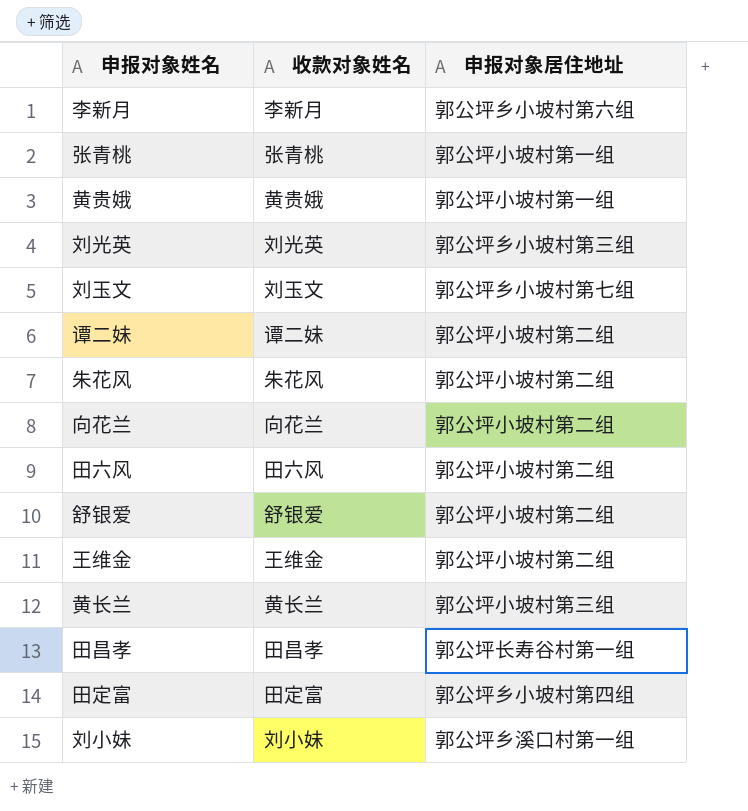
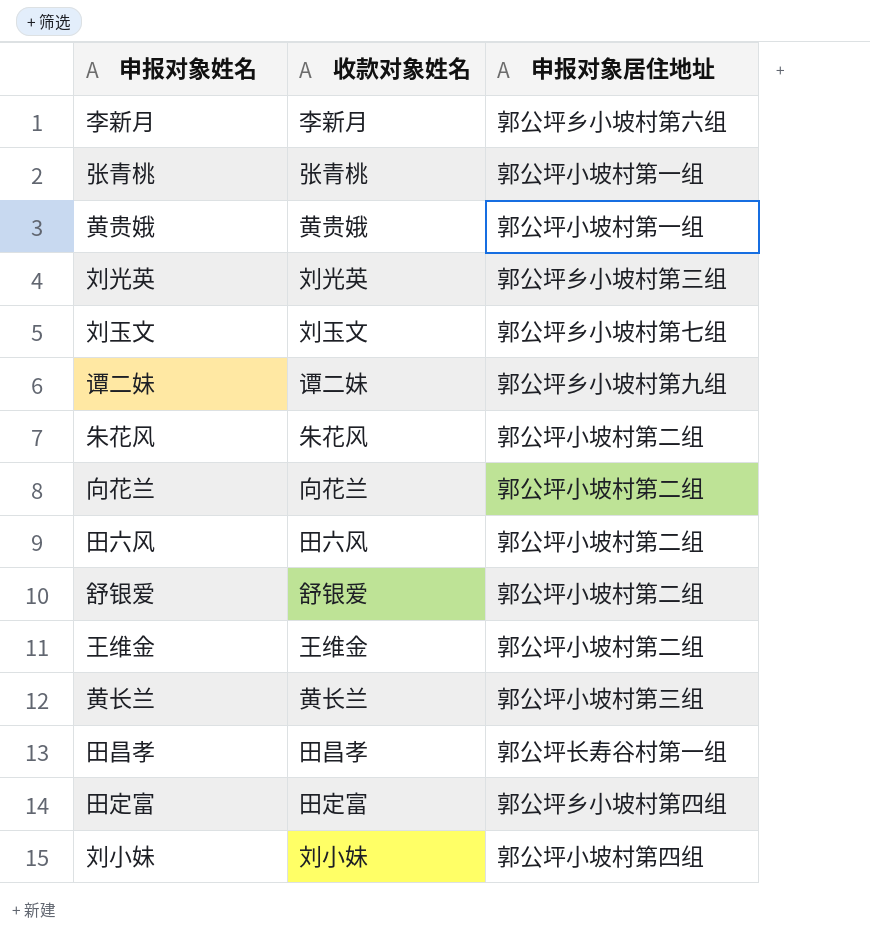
谭二妹 | 申报对象居住地址: 郭公坪小坡村第二组 -> 郭公坪乡小坡村第九组
刘小妹 | 申报对象居住地址: 郭公坪乡溪口村第一组 -> 郭公坪小坡村第四组

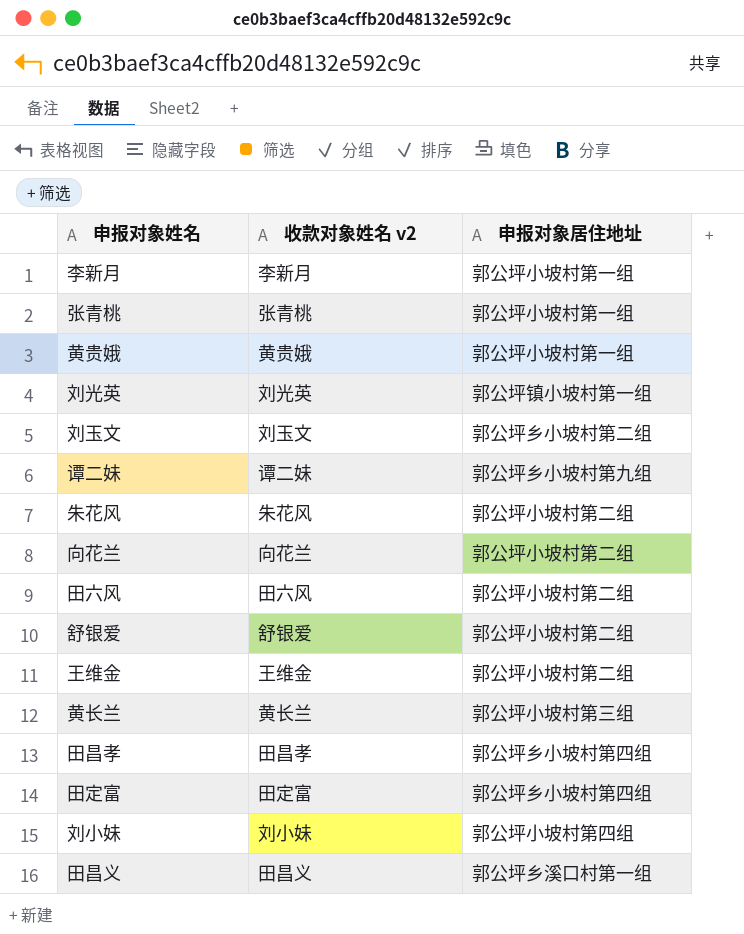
column name: 收款对象姓名 -> 收款对象姓名 v2
李新月 | 申报对象居住地址: 郭公坪乡小坡村第六组 -> 郭公坪小坡村第一组
刘光英 | 申报对象居住地址: 郭公坪乡小坡村第三组 -> 郭公坪镇小坡村第一组
刘玉文 | 申报对象居住地址: 郭公坪乡小坡村第七组 -> 郭公坪乡小坡村第二组
田昌孝 | 申报对象居住地址: 郭公坪长寿谷村第一组 -> 郭公坪乡小坡村第四组
row 田昌义: none -> 田昌义 | 郭公坪乡溪口村第一组

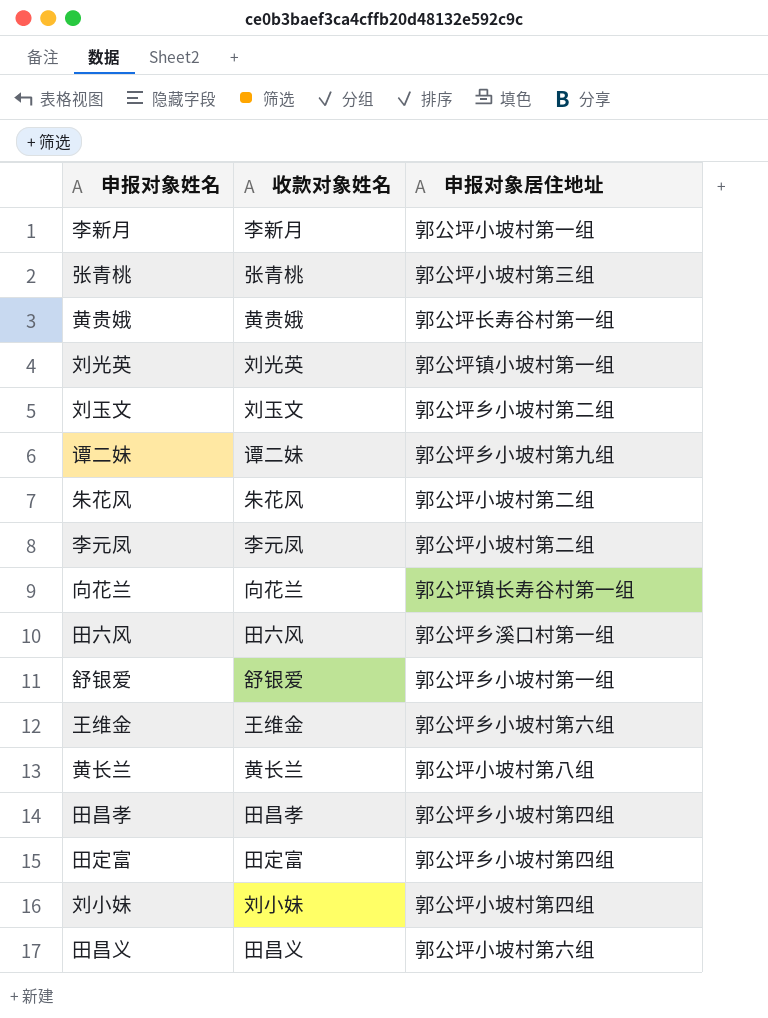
column name: 收款对象姓名 v2 -> 收款对象姓名
张青桃 | 申报对象居住地址: 郭公坪小坡村第一组 -> 郭公坪小坡村第三组
黄贵娥 | 申报对象居住地址: 郭公坪小坡村第一组 -> 郭公坪长寿谷村第一组
row 李元凤: none -> 李元凤 | 郭公坪小坡村第二组
向花兰 | 申报对象居住地址: 郭公坪小坡村第二组 -> 郭公坪镇长寿谷村第一组
田六风 | 申报对象居住地址: 郭公坪小坡村第二组 -> 郭公坪乡溪口村第一组
舒银爱 | 申报对象居住地址: 郭公坪小坡村第二组 -> 郭公坪乡小坡村第一组
王维金 | 申报对象居住地址: 郭公坪小坡村第二组 -> 郭公坪乡小坡村第六组
黄长兰 | 申报对象居住地址: 郭公坪小坡村第三组 -> 郭公坪小坡村第八组
田昌义 | 申报对象居住地址: 郭公坪乡溪口村第一组 -> 郭公坪小坡村第六组

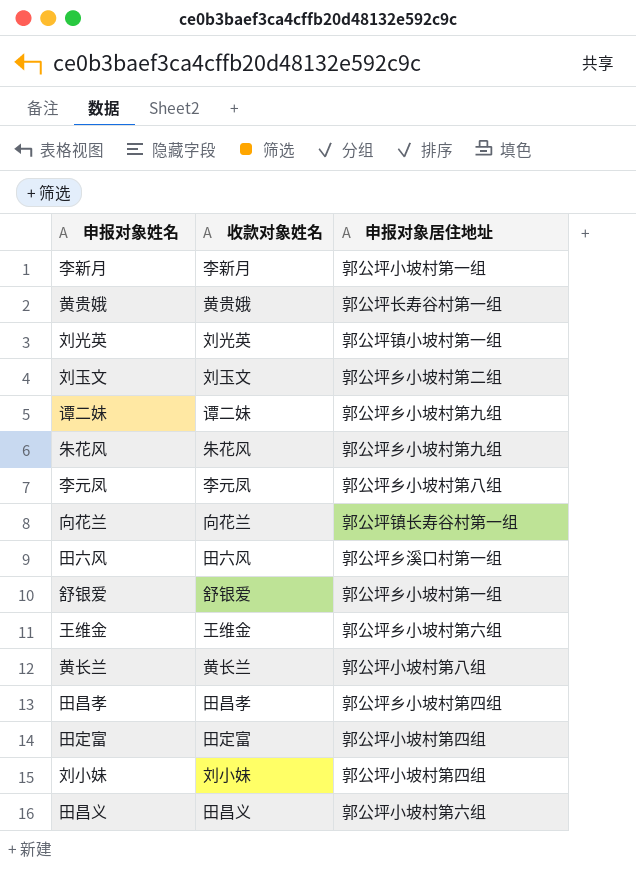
row 张青桃: 张青桃 | 郭公坪小坡村第三组 -> none
朱花风 | 申报对象居住地址: 郭公坪小坡村第二组 -> 郭公坪乡小坡村第九组
李元凤 | 申报对象居住地址: 郭公坪小坡村第二组 -> 郭公坪乡小坡村第八组
田定富 | 申报对象居住地址: 郭公坪乡小坡村第四组 -> 郭公坪小坡村第四组

